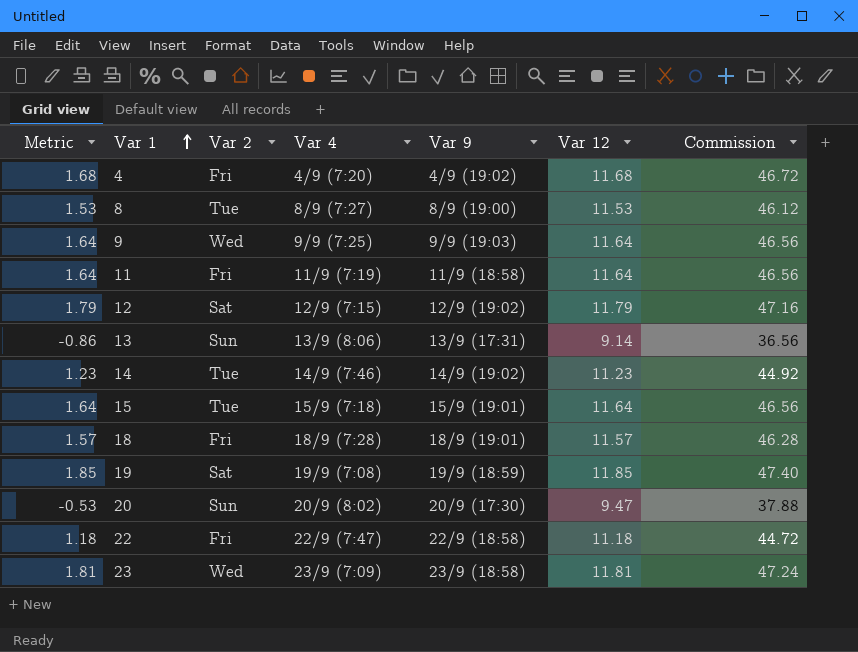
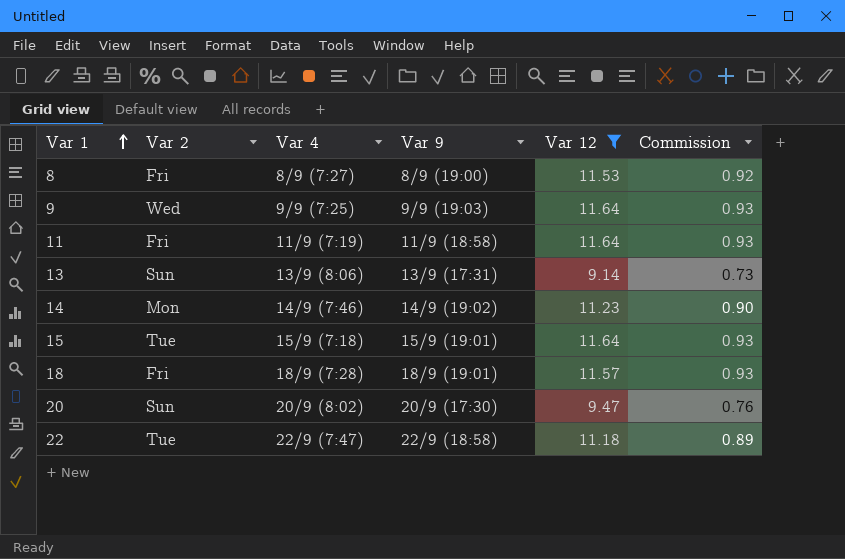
filter: none -> Var 12 <= 11.64
column Metric | formula: [Var 12] - 10 -> none
column Commission | formula: [Var 12] * 4 -> [Var 12] * 0.08
8 | Var 2: Tue -> Fri
14 | Var 2: Tue -> Mon
22 | Var 2: Fri -> Tue

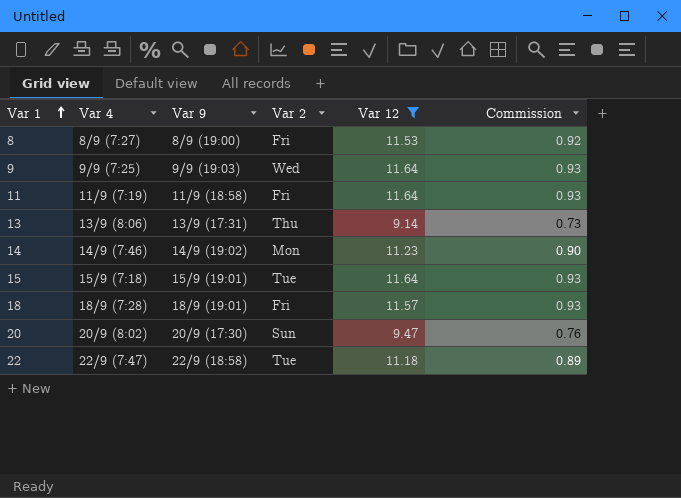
column Var 2 | position: 2 -> 4
13 | Var 2: Sun -> Thu

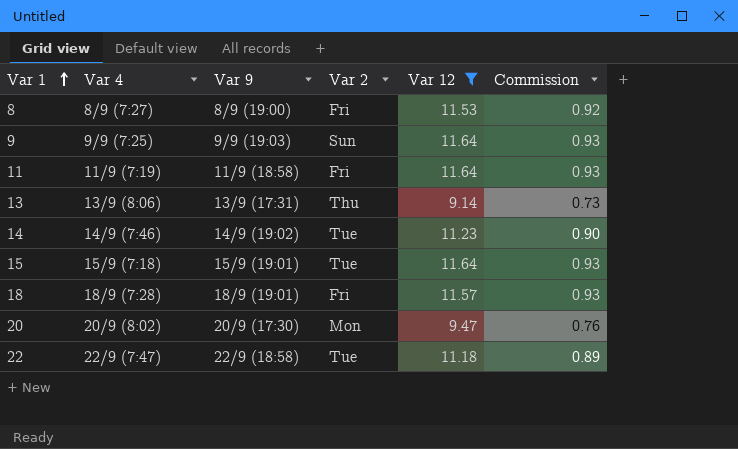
9 | Var 2: Wed -> Sun
14 | Var 2: Mon -> Tue
20 | Var 2: Sun -> Mon

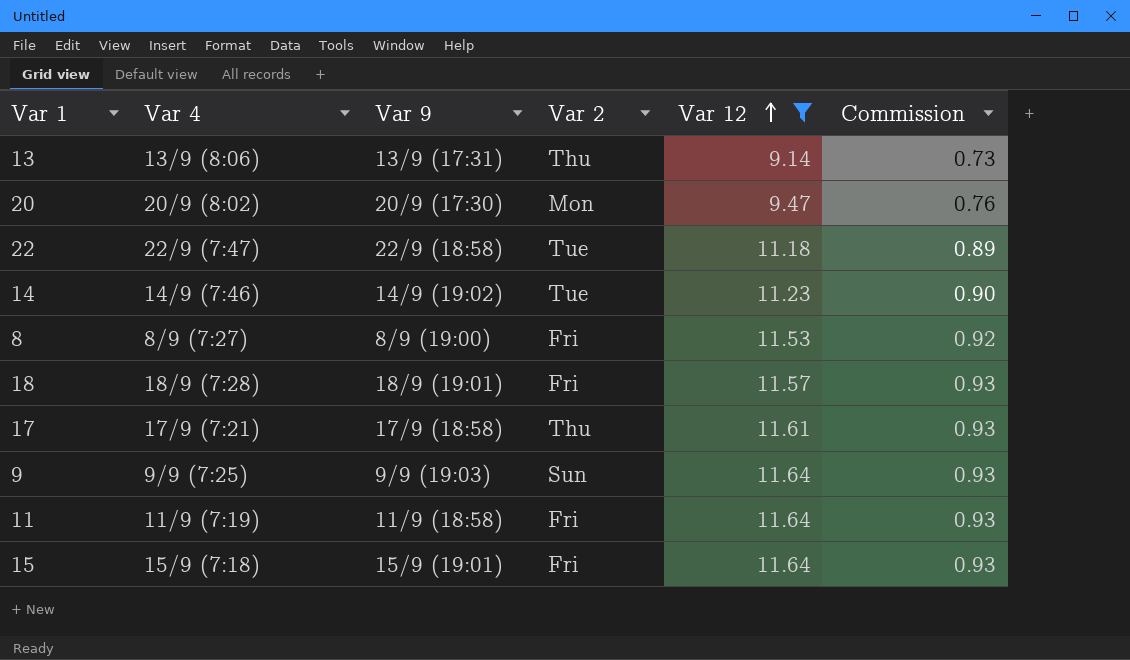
row order: Var 1 ascending -> Var 12 ascending
row 17: none -> 17/9 (7:21) | 17/9 (18:58) | Thu | 11.61 | 0.93
15 | Var 2: Tue -> Fri

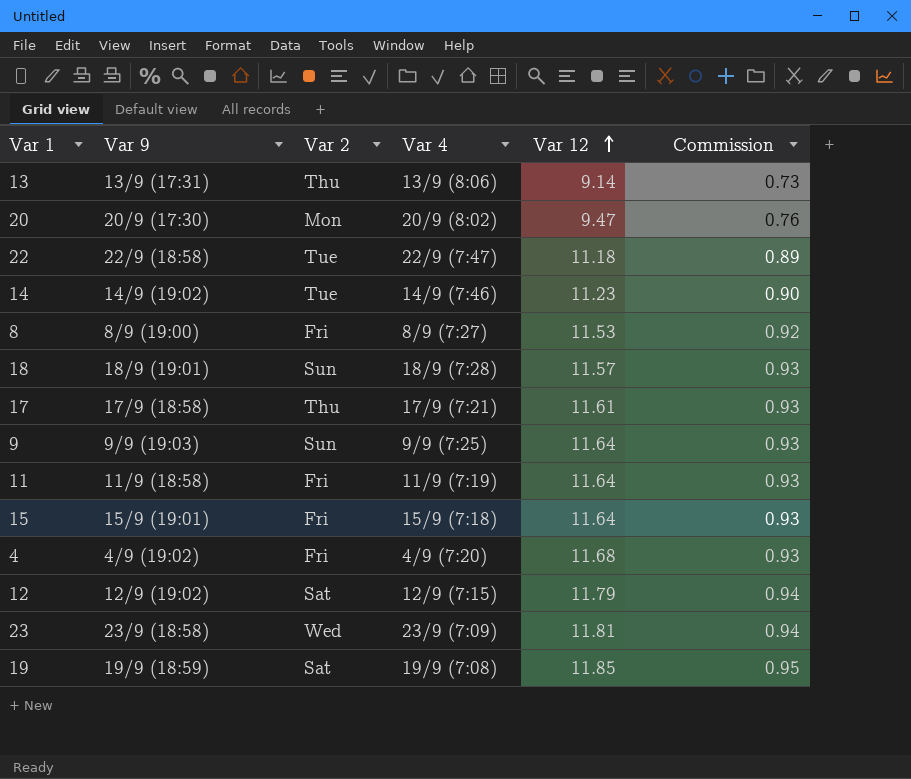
filter: Var 12 <= 11.64 -> none
column Var 4 | position: 2 -> 4
18 | Var 2: Fri -> Sun

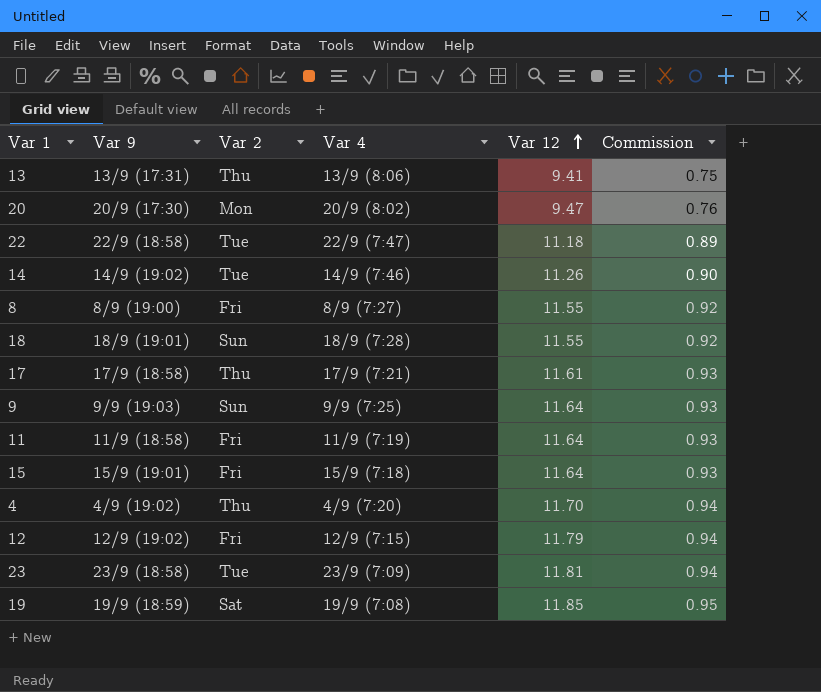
13 | Var 12: 9.14 -> 9.41
13 | Commission: 0.73 -> 0.75
14 | Var 12: 11.23 -> 11.26
8 | Var 12: 11.53 -> 11.55
18 | Var 12: 11.57 -> 11.55
18 | Commission: 0.93 -> 0.92
4 | Var 2: Fri -> Thu
4 | Var 12: 11.68 -> 11.70
4 | Commission: 0.93 -> 0.94
12 | Var 2: Sat -> Fri
23 | Var 2: Wed -> Tue

